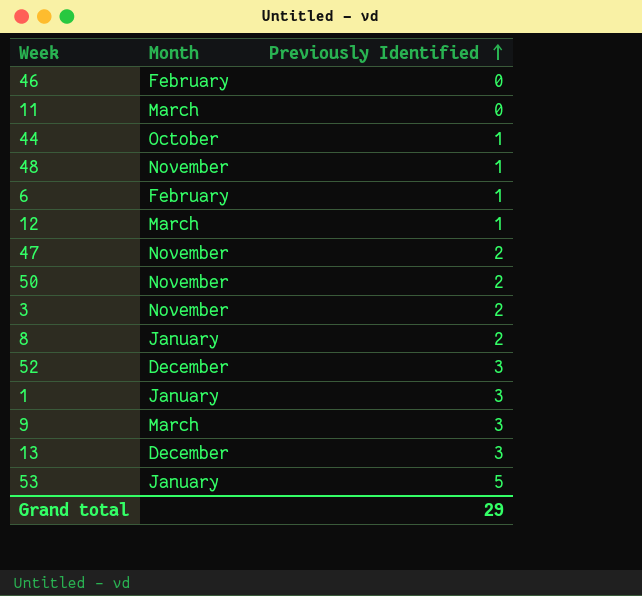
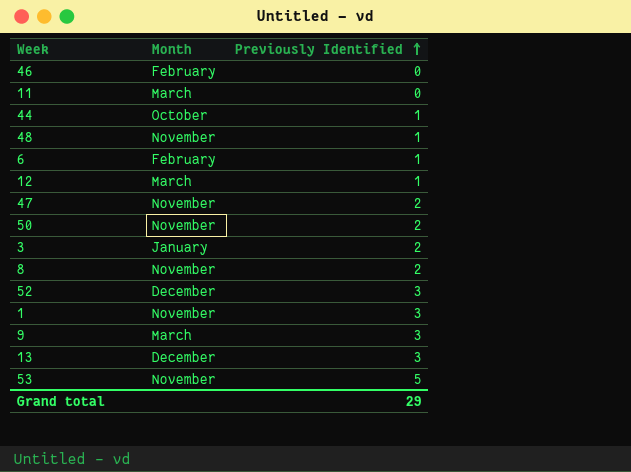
3 | Month: November -> January
8 | Month: January -> November
1 | Month: January -> November
53 | Month: January -> November

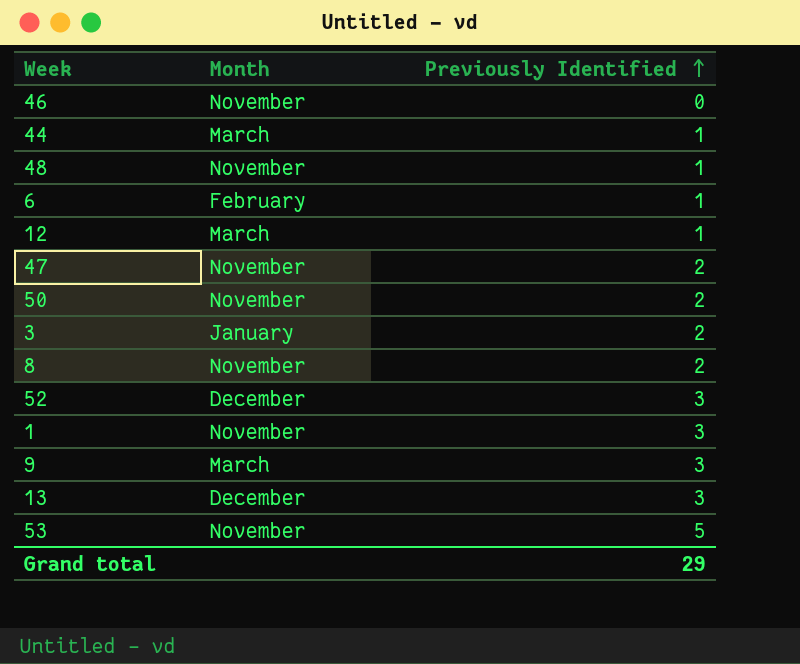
row 11: March | 0 -> none
46 | Month: February -> November
44 | Month: October -> March

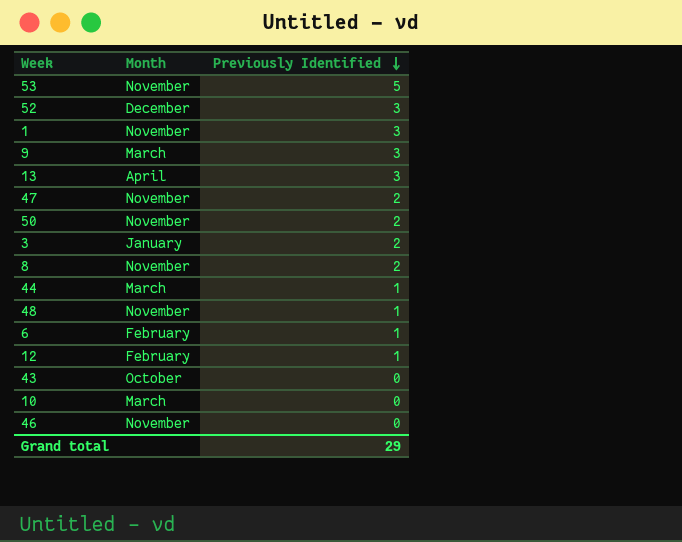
row order: Previously Identified ascending -> Previously Identified descending
13 | Month: December -> April
12 | Month: March -> February
row 43: none -> October | 0
row 10: none -> March | 0

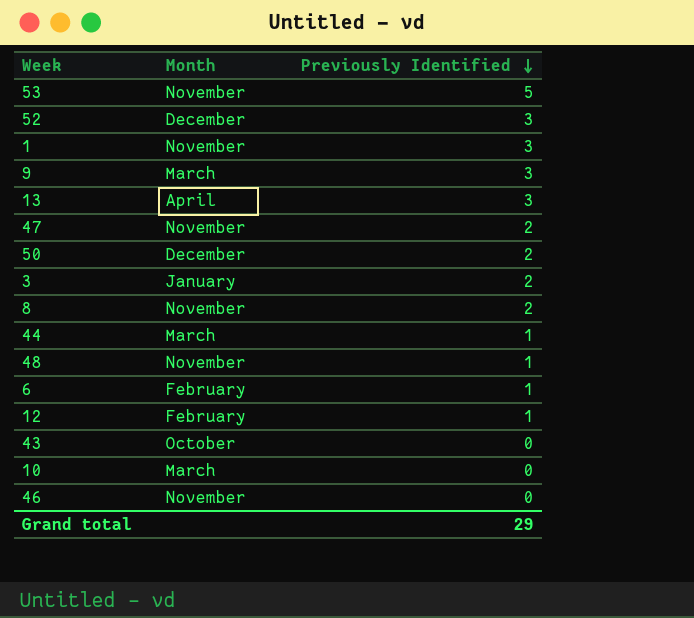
50 | Month: November -> December

